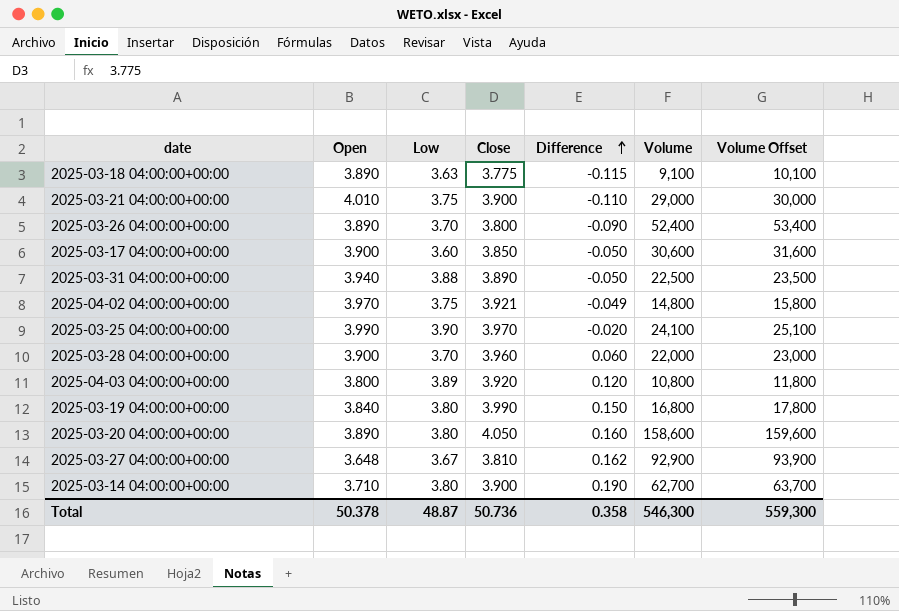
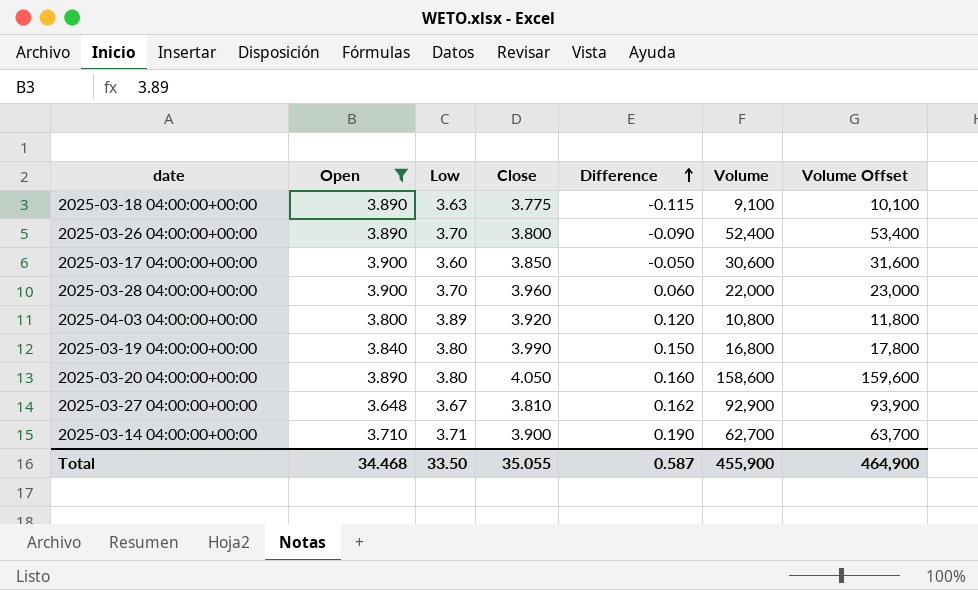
filter: none -> Open <= 3.900
2025-03-14 04:00:00+00:00 | Low: 3.80 -> 3.71
Total | Open: 50.378 -> 34.468
Total | Low: 48.87 -> 33.50
Total | Close: 50.736 -> 35.055
Total | Difference: 0.358 -> 0.587
Total | Volume: 546,300 -> 455,900
Total | Volume Offset: 559,300 -> 464,900

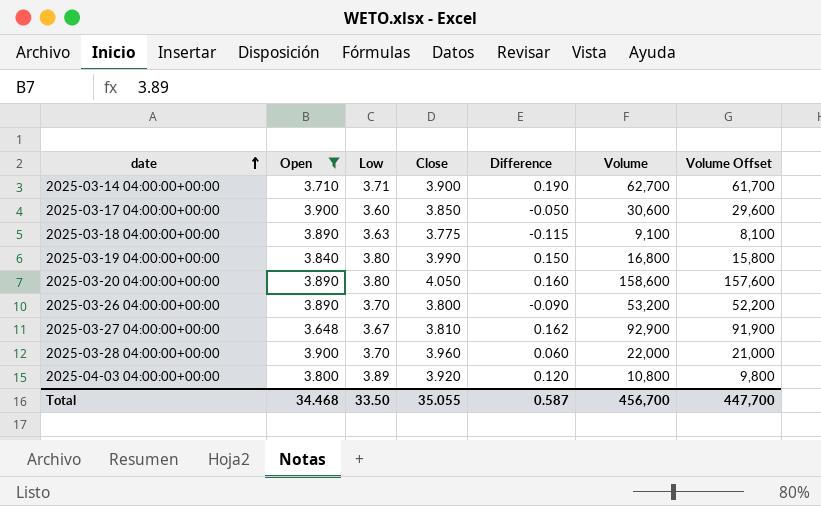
row order: Difference ascending -> date ascending
column Volume Offset | formula: [Volume] + 1000 -> [Volume] - 1000
2025-03-26 04:00:00+00:00 | Volume: 52,400 -> 53,200
Total | Volume: 455,900 -> 456,700
Total | Volume Offset: 464,900 -> 447,700

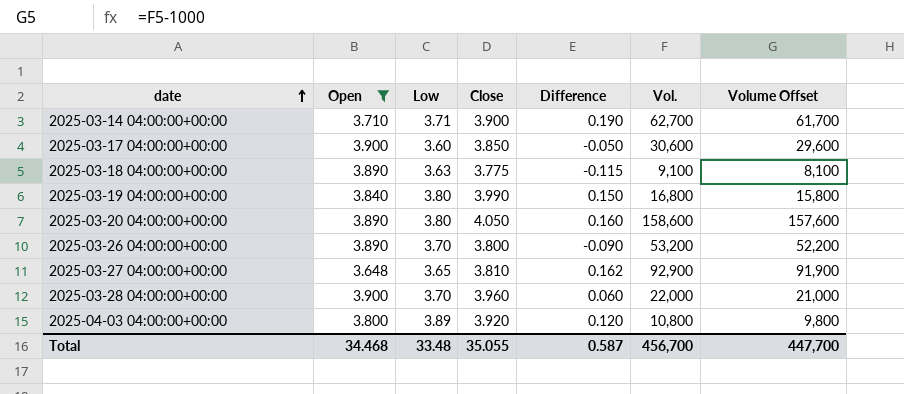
column name: Volume -> Vol.
2025-03-27 04:00:00+00:00 | Low: 3.67 -> 3.65
Total | Low: 33.50 -> 33.48

